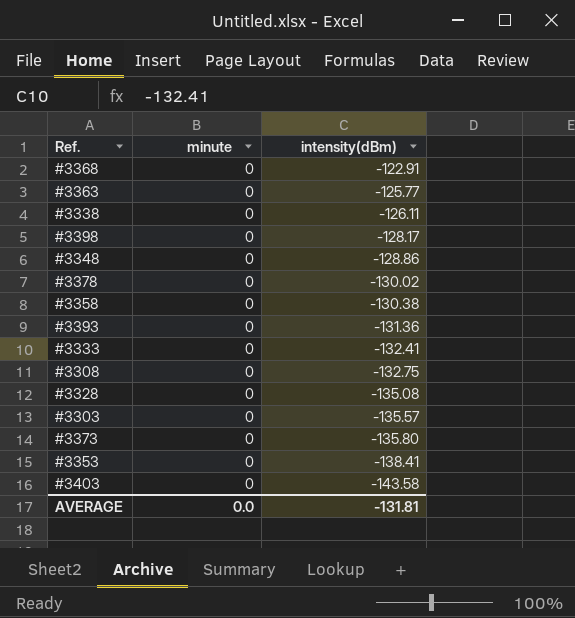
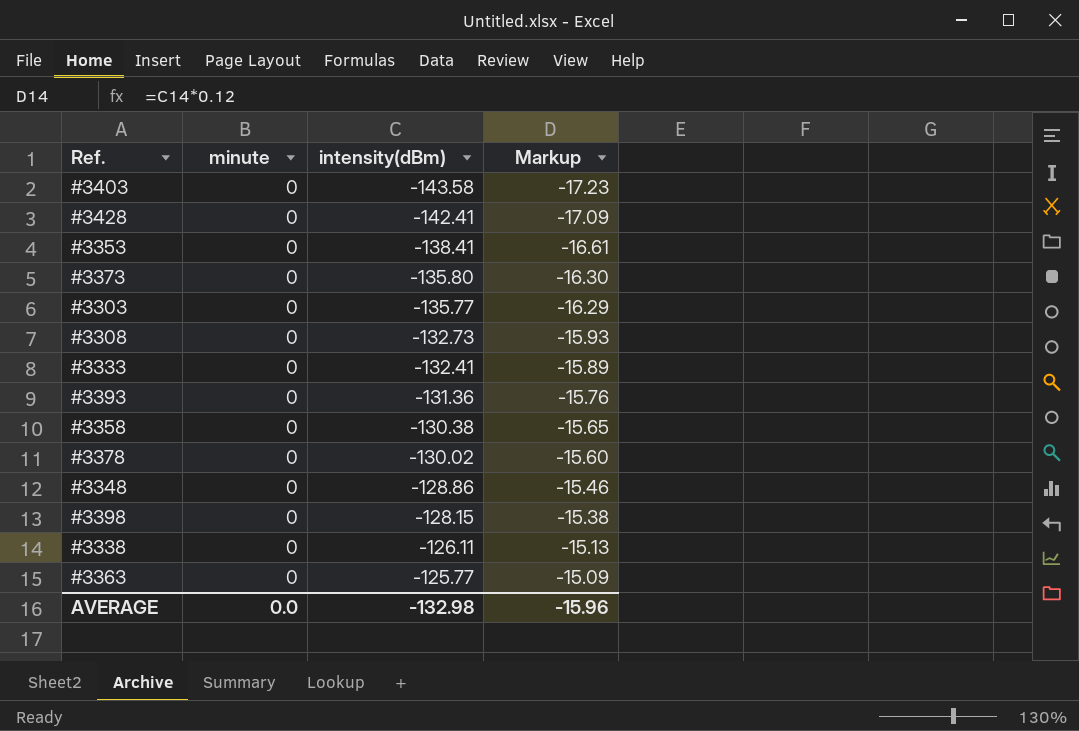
row order: intensity(dBm) descending -> intensity(dBm) ascending
column Markup | formula: none -> [intensity(dBm)] * 0.12
row #3368: 0 | -122.91 -> none
row #3328: 0 | -135.08 -> none
row #3428: none -> 0 | -142.41 | -17.09
#3303 | intensity(dBm): -135.57 -> -135.77
#3308 | intensity(dBm): -132.75 -> -132.73
#3398 | intensity(dBm): -128.17 -> -128.15
AVERAGE | intensity(dBm): -131.81 -> -132.98

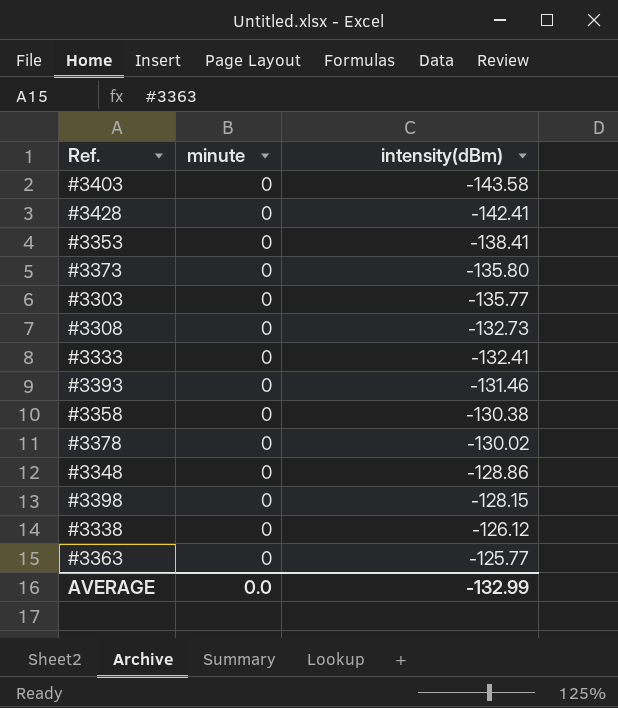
column Markup | formula: [intensity(dBm)] * 0.12 -> none
#3393 | intensity(dBm): -131.36 -> -131.46
#3338 | intensity(dBm): -126.11 -> -126.12
AVERAGE | intensity(dBm): -132.98 -> -132.99

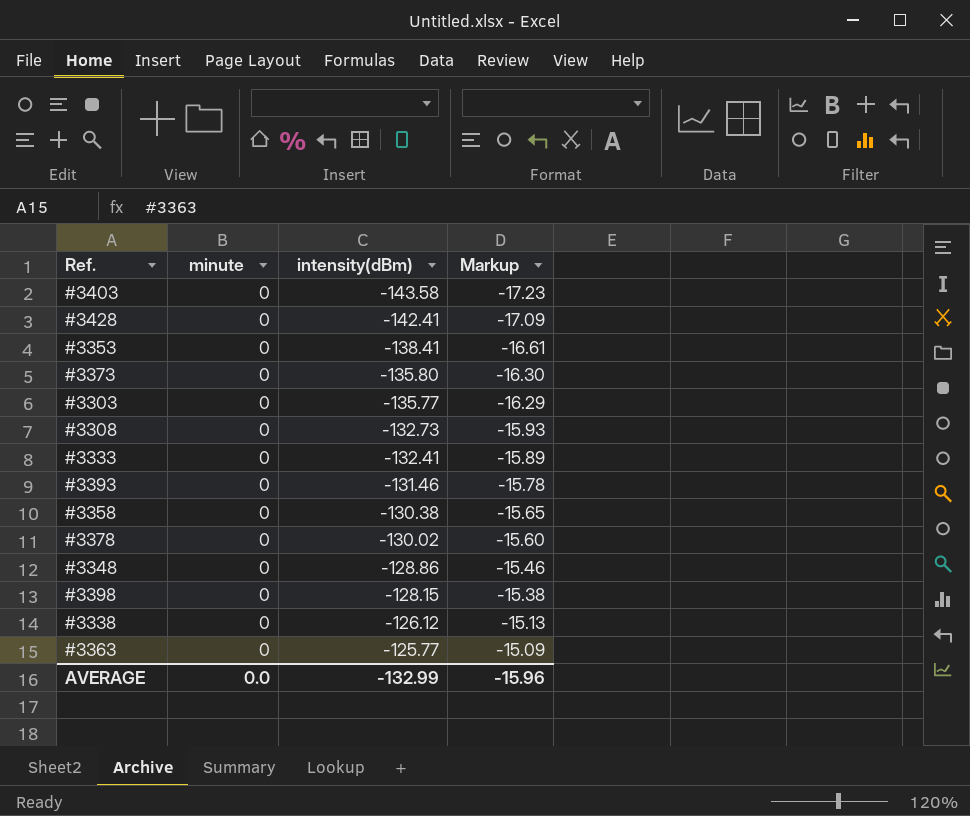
column Markup | formula: none -> [intensity(dBm)] * 0.12

